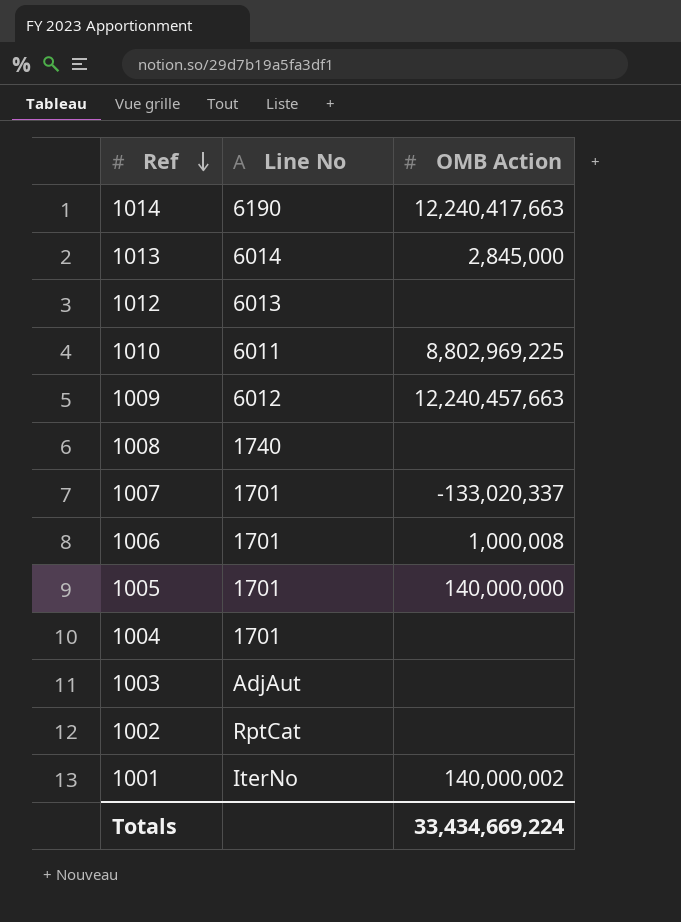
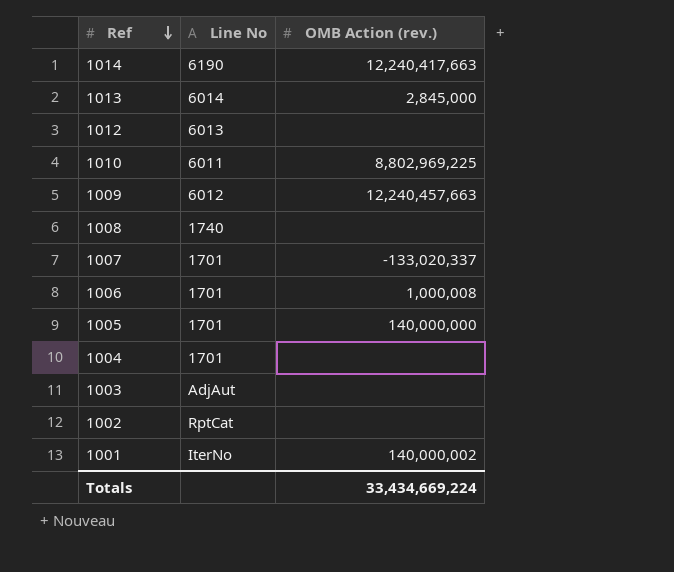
column name: OMB Action -> OMB Action (rev.)

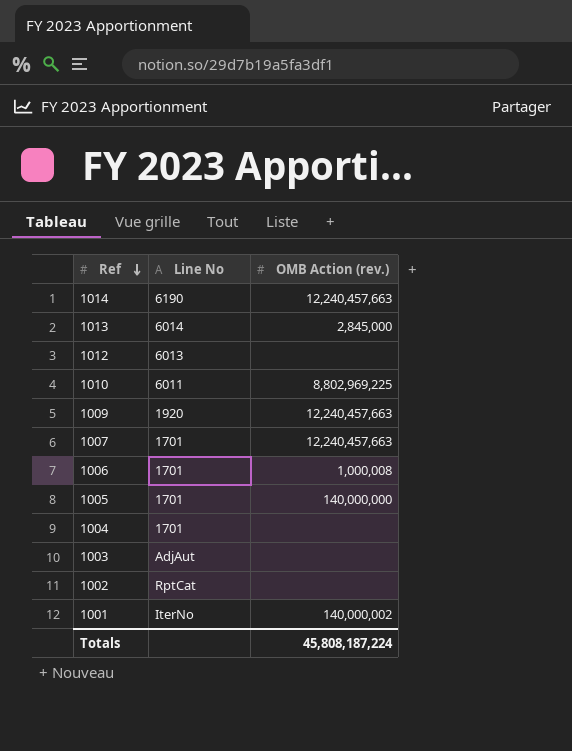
row 1008: 1740 | none -> none
1014 | OMB Action (rev.): 12,240,417,663 -> 12,240,457,663
1009 | Line No: 6012 -> 1920
1007 | OMB Action (rev.): -133,020,337 -> 12,240,457,663
Totals | OMB Action (rev.): 33,434,669,224 -> 45,808,187,224

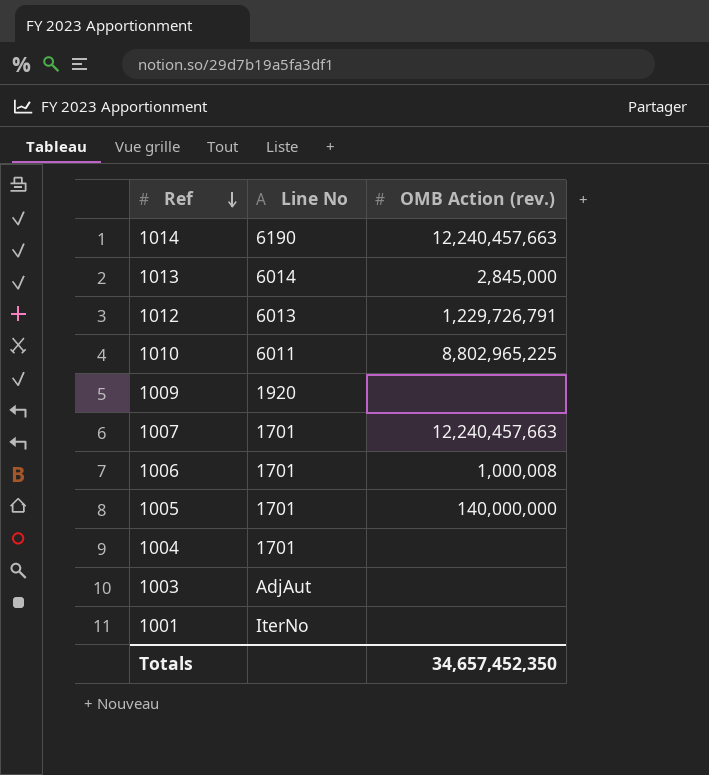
row 1002: RptCat | none -> none
1012 | OMB Action (rev.): none -> 1,229,726,791
1010 | OMB Action (rev.): 8,802,969,225 -> 8,802,965,225
1009 | OMB Action (rev.): 12,240,457,663 -> none
1001 | OMB Action (rev.): 140,000,002 -> none
Totals | OMB Action (rev.): 45,808,187,224 -> 34,657,452,350

